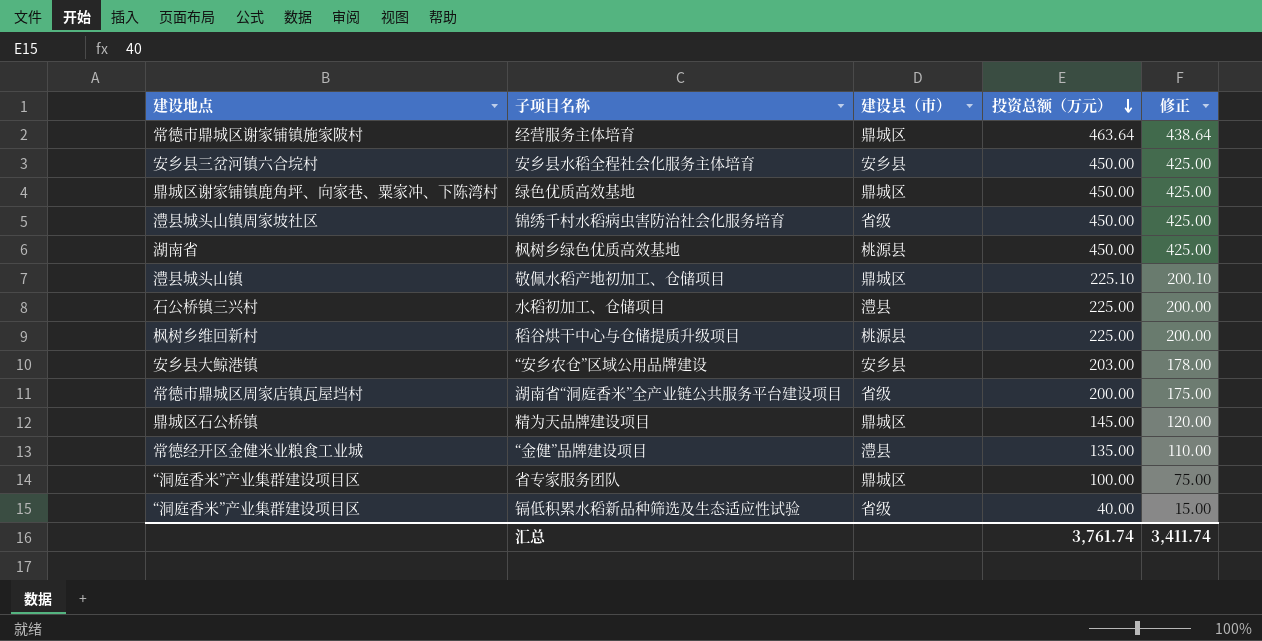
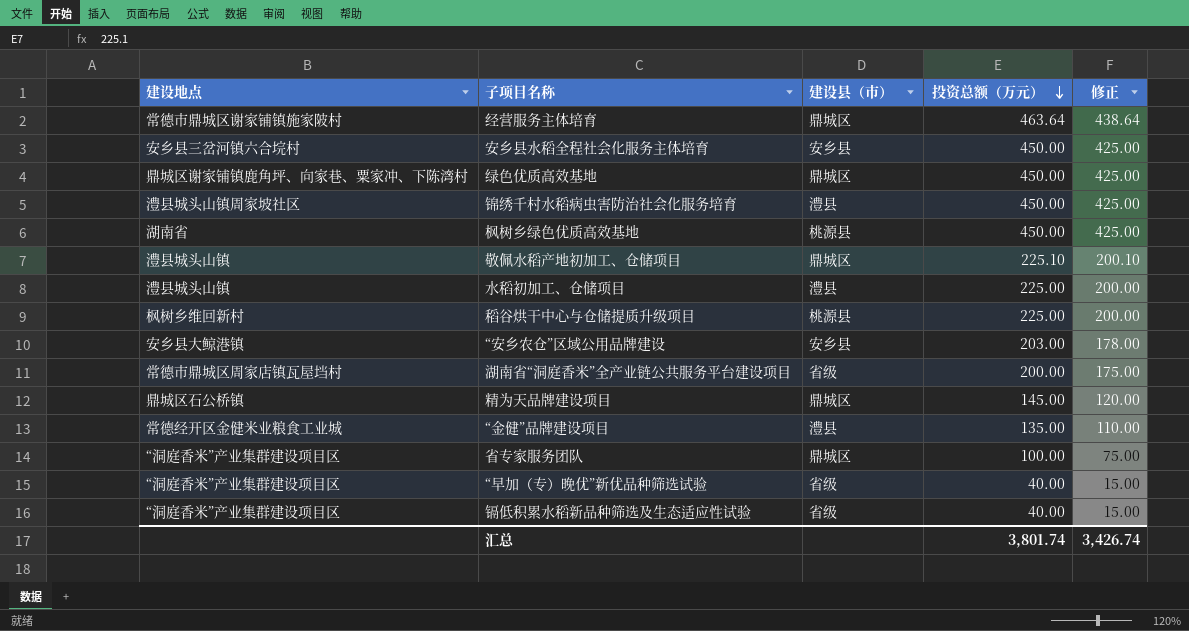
锦绣千村水稻病虫害防治社会化服务培育 | 建设县（市）: 省级 -> 澧县
水稻初加工、仓储项目 | 建设地点: 石公桥镇三兴村 -> 澧县城头山镇
row “早加（专）晚优”新优品种筛选试验: none -> “洞庭香米”产业集群建设项目区 | 省级 | 40.00 | 15.00
汇总 | 投资总额（万元）: 3,761.74 -> 3,801.74
汇总 | 修正: 3,411.74 -> 3,426.74

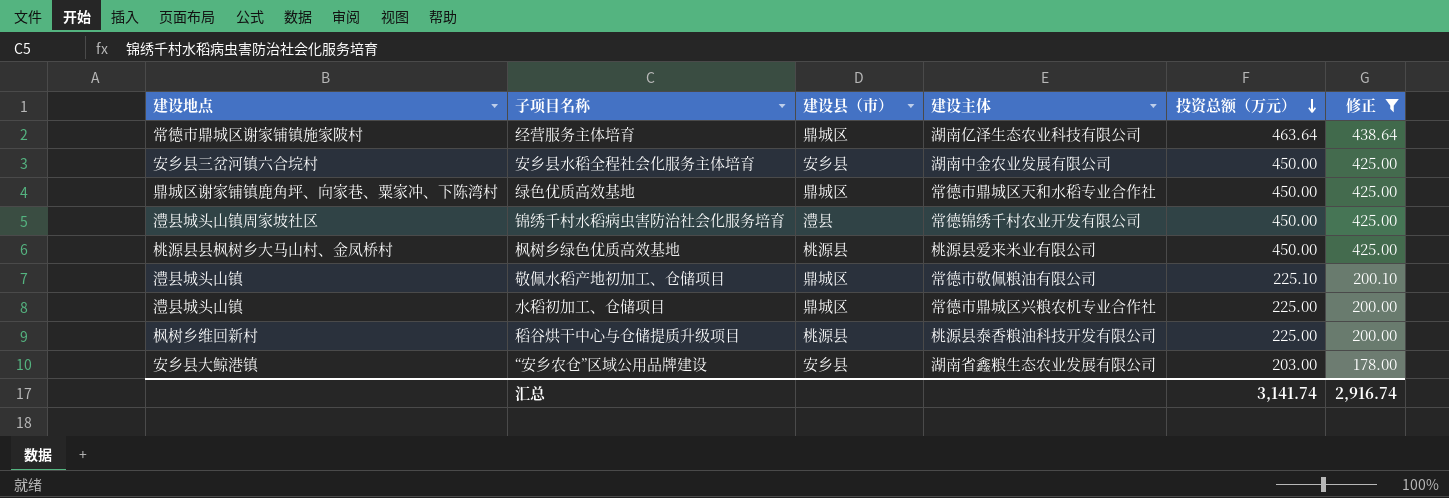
filter: none -> 修正 >= 178.00
column 建设主体 | position: none -> 4
枫树乡绿色优质高效基地 | 建设地点: 湖南省 -> 桃源县县枫树乡大马山村、金凤桥村
水稻初加工、仓储项目 | 建设县（市）: 澧县 -> 鼎城区
汇总 | 投资总额（万元）: 3,801.74 -> 3,141.74
汇总 | 修正: 3,426.74 -> 2,916.74

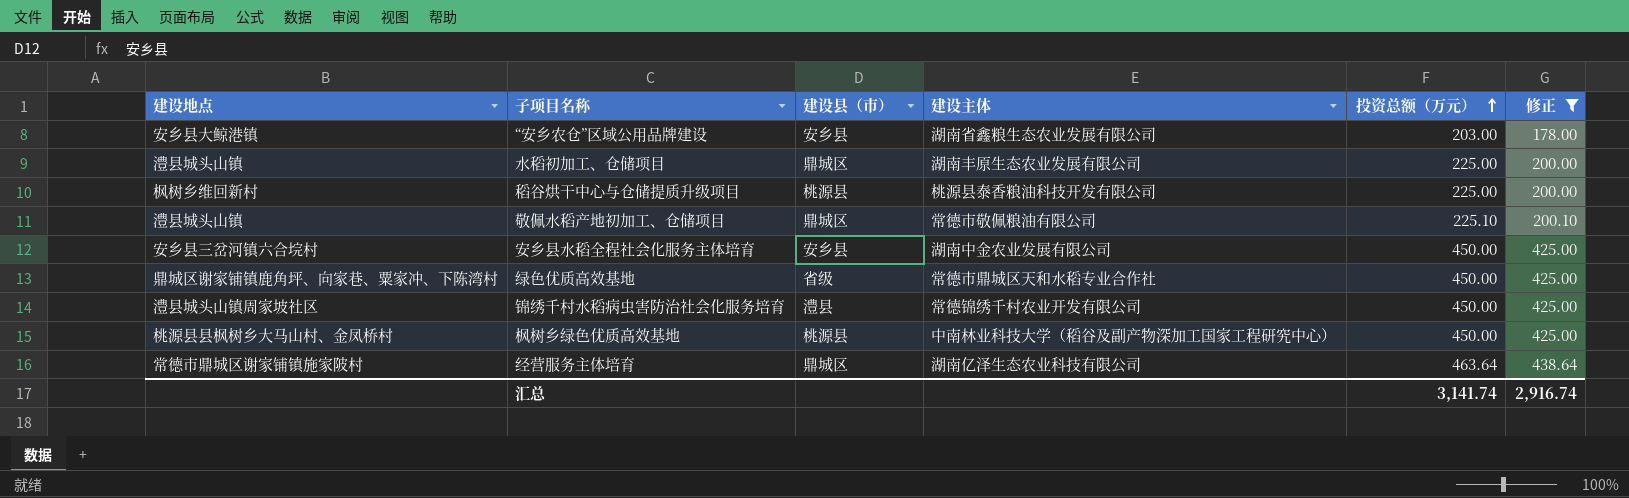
row order: 投资总额（万元） descending -> 投资总额（万元） ascending
水稻初加工、仓储项目 | 建设主体: 常德市鼎城区兴粮农机专业合作社 -> 湖南丰原生态农业发展有限公司
绿色优质高效基地 | 建设县（市）: 鼎城区 -> 省级
枫树乡绿色优质高效基地 | 建设主体: 桃源县爱来米业有限公司 -> 中南林业科技大学（稻谷及副产物深加工国家工程研究中心）

